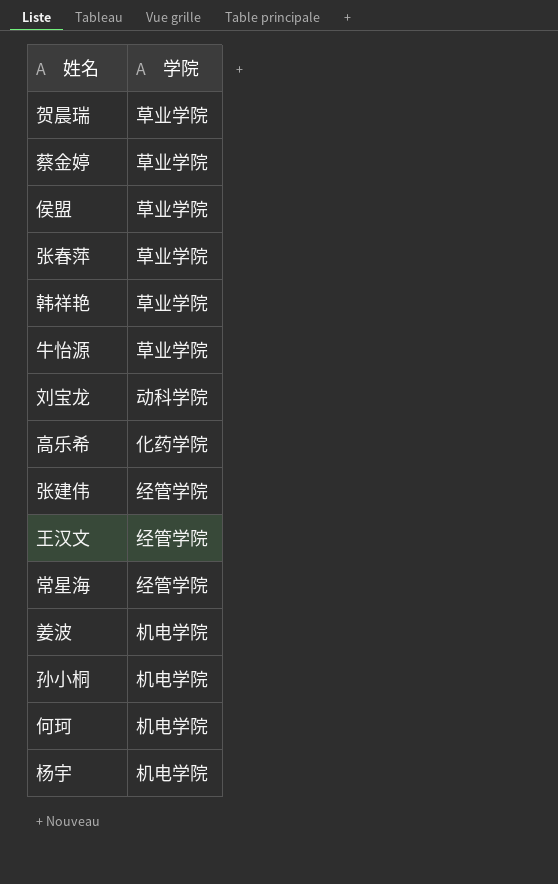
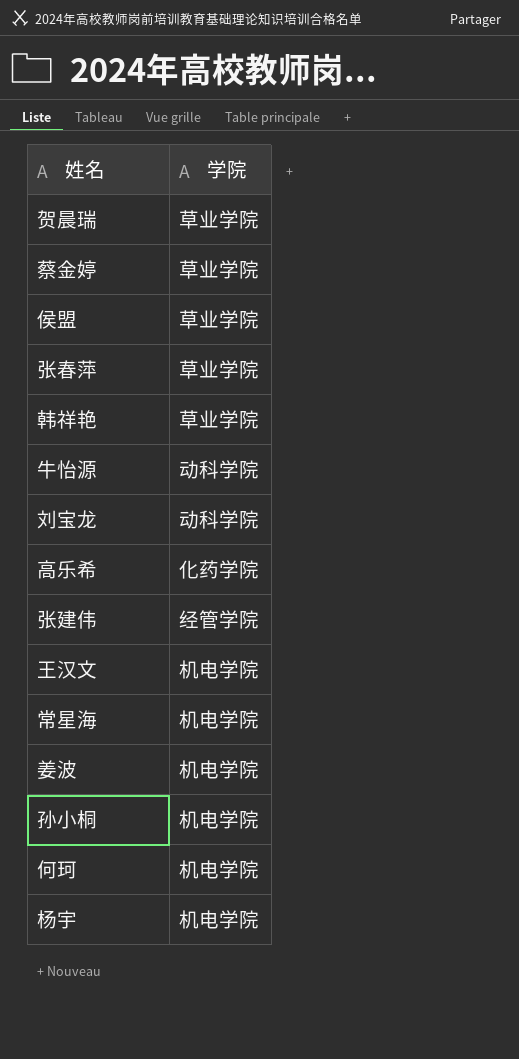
牛怡源 | 学院: 草业学院 -> 动科学院
王汉文 | 学院: 经管学院 -> 机电学院
常星海 | 学院: 经管学院 -> 机电学院

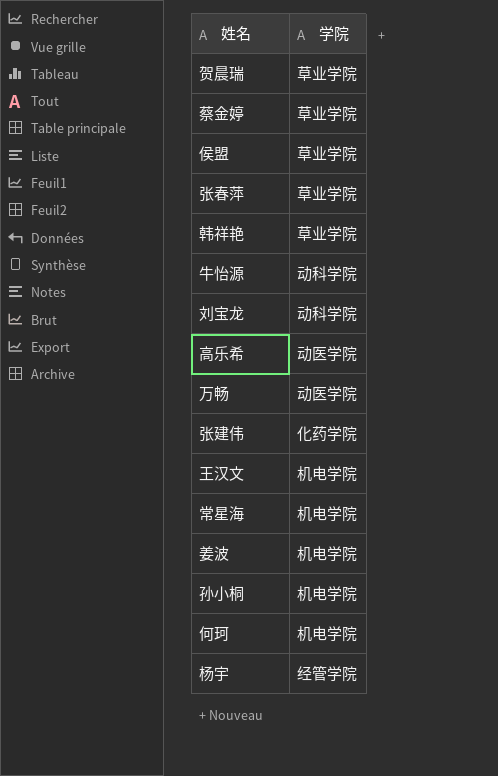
高乐希 | 学院: 化药学院 -> 动医学院
row 万畅: none -> 动医学院
张建伟 | 学院: 经管学院 -> 化药学院
杨宇 | 学院: 机电学院 -> 经管学院

